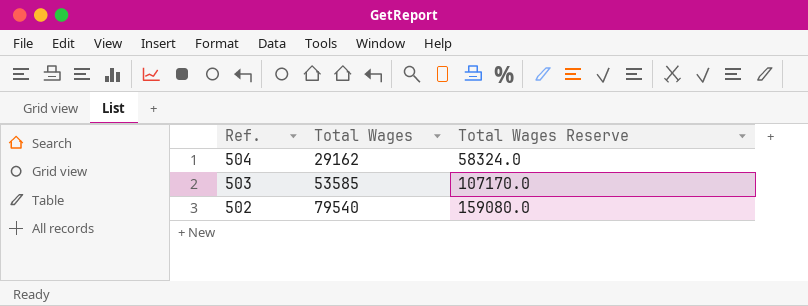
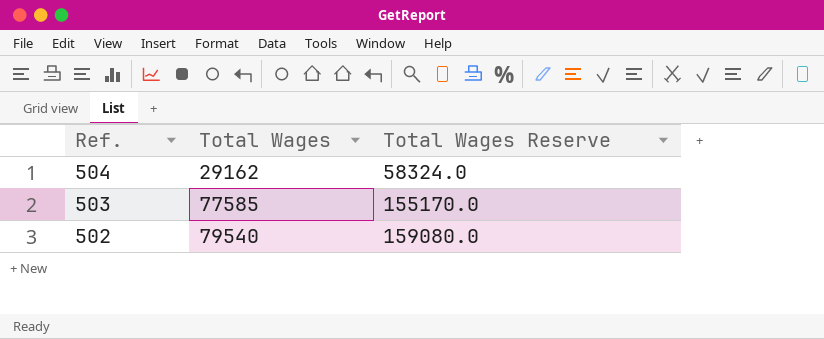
503 | Total Wages: 53585 -> 77585
503 | Total Wages Reserve: 107170.0 -> 155170.0

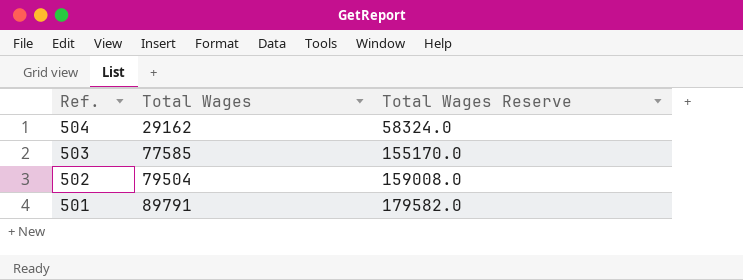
502 | Total Wages: 79540 -> 79504
502 | Total Wages Reserve: 159080.0 -> 159008.0
row 501: none -> 89791 | 179582.0

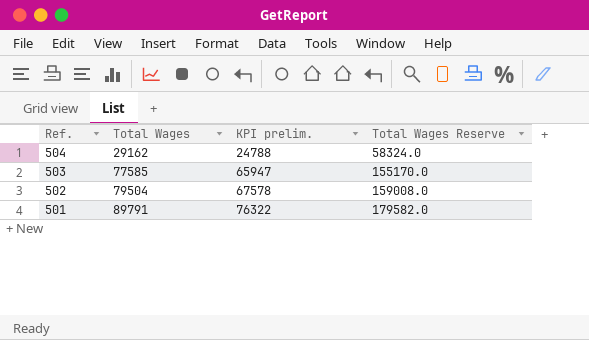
column KPI prelim. | formula: none -> [Total Wages] * 0.85

